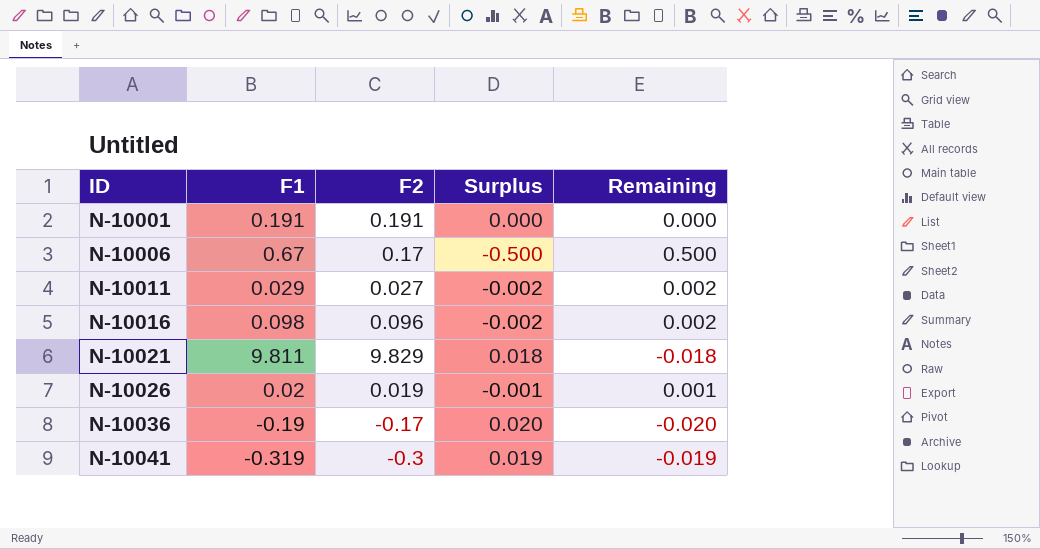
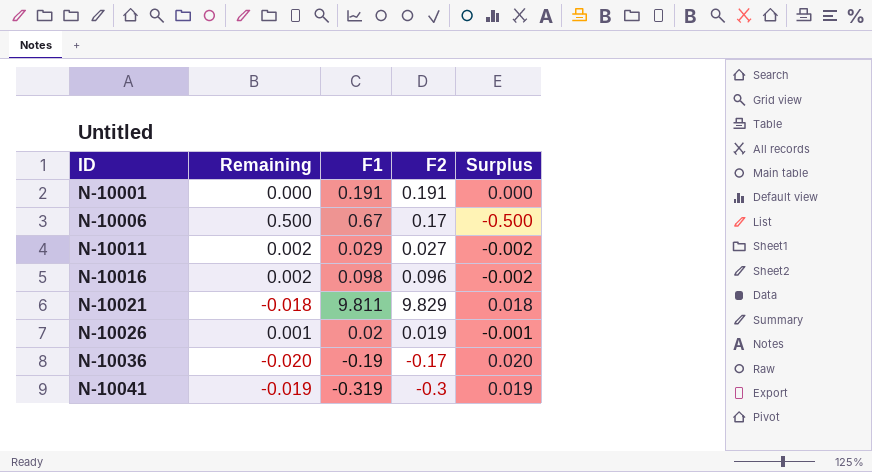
column Remaining | position: 5 -> 2

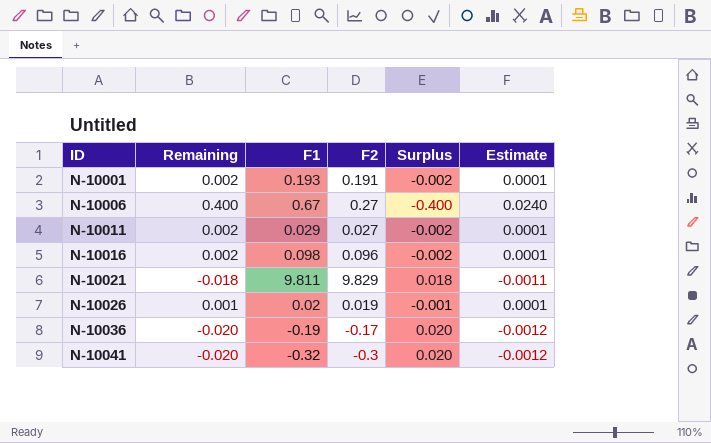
column Estimate | formula: none -> [Remaining] * 0.06
N-10001 | Remaining: 0.000 -> 0.002
N-10001 | F1: 0.191 -> 0.193
N-10001 | Surplus: 0.000 -> -0.002
N-10006 | Remaining: 0.500 -> 0.400
N-10006 | F2: 0.17 -> 0.27
N-10006 | Surplus: -0.500 -> -0.400
N-10041 | Remaining: -0.019 -> -0.020
N-10041 | F1: -0.319 -> -0.32
N-10041 | Surplus: 0.019 -> 0.020

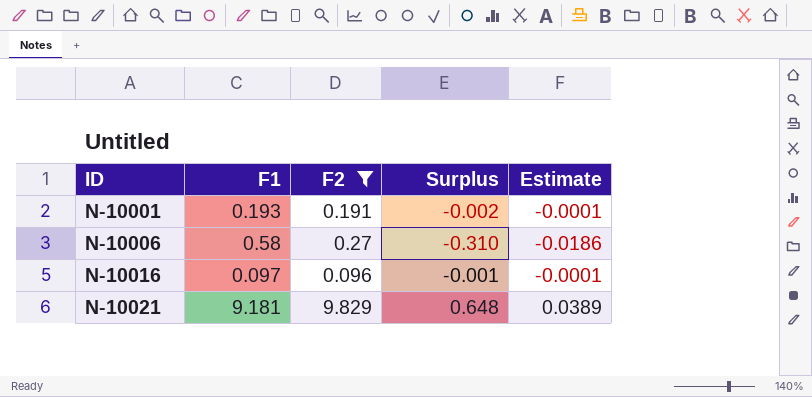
filter: none -> F2 >= 0.096
column Remaining | formula: [F1] - [F2] -> none
column Estimate | formula: [Remaining] * 0.06 -> [Surplus] * 0.06
N-10006 | F1: 0.67 -> 0.58
N-10006 | Surplus: -0.400 -> -0.310
N-10016 | F1: 0.098 -> 0.097
N-10016 | Surplus: -0.002 -> -0.001
N-10021 | F1: 9.811 -> 9.181
N-10021 | Surplus: 0.018 -> 0.648

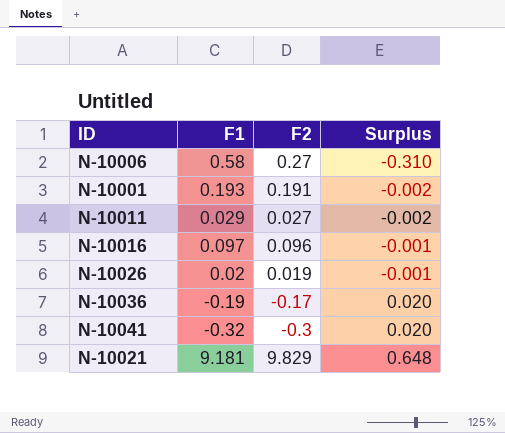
filter: F2 >= 0.096 -> none
row order: ID ascending -> Surplus ascending
column Estimate | formula: [Surplus] * 0.06 -> none

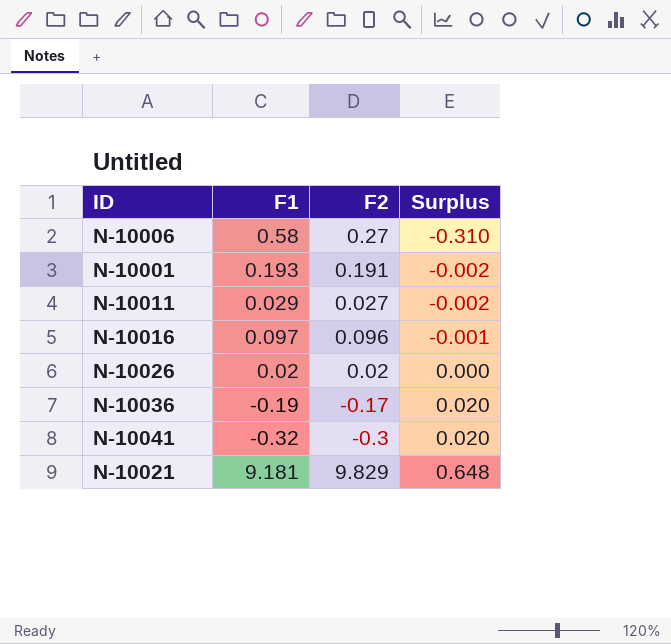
N-10026 | F2: 0.019 -> 0.02
N-10026 | Surplus: -0.001 -> 0.000

